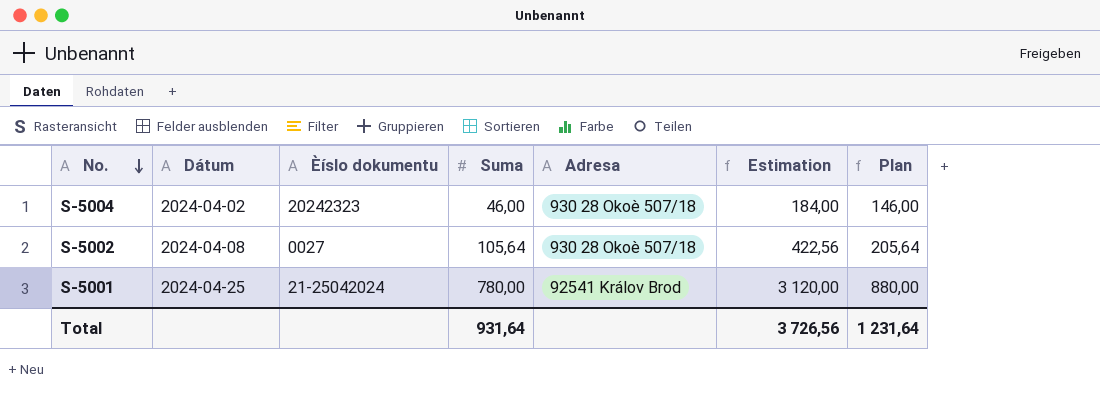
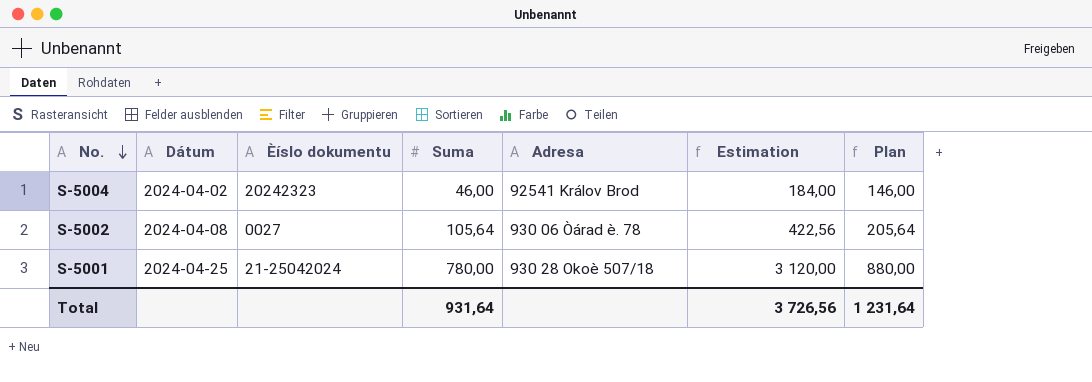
S-5004 | Adresa: 930 28 Okoè 507/18 -> 92541 Králov Brod
S-5002 | Adresa: 930 28 Okoè 507/18 -> 930 06 Òárad è. 78
S-5001 | Adresa: 92541 Králov Brod -> 930 28 Okoè 507/18

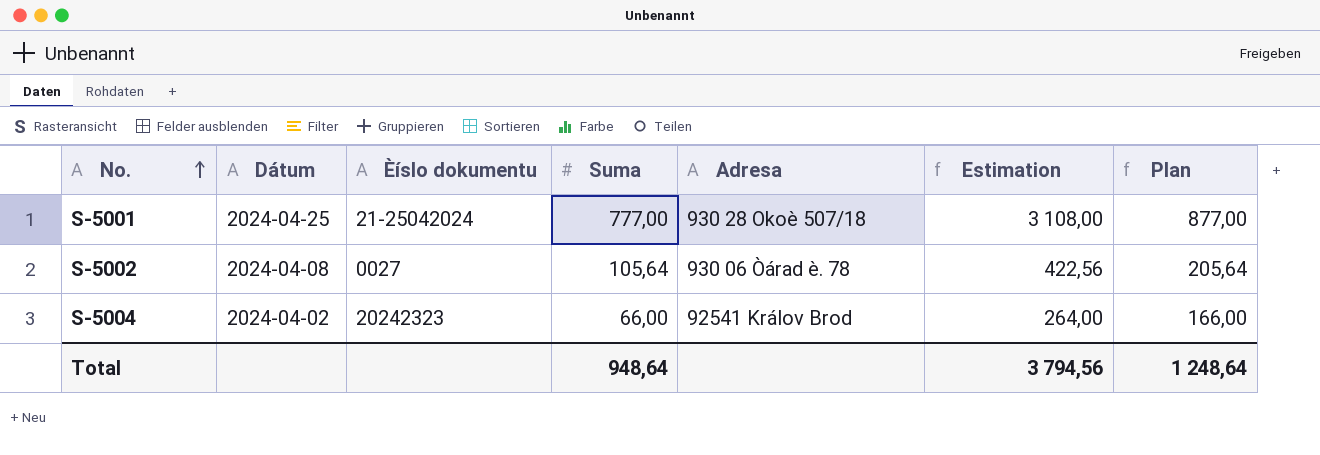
row order: No. descending -> No. ascending
S-5001 | Suma: 780,00 -> 777,00
S-5001 | Estimation: 3 120,00 -> 3 108,00
S-5001 | Plan: 880,00 -> 877,00
S-5004 | Suma: 46,00 -> 66,00
S-5004 | Estimation: 184,00 -> 264,00
S-5004 | Plan: 146,00 -> 166,00
Total | Suma: 931,64 -> 948,64
Total | Estimation: 3 726,56 -> 3 794,56
Total | Plan: 1 231,64 -> 1 248,64

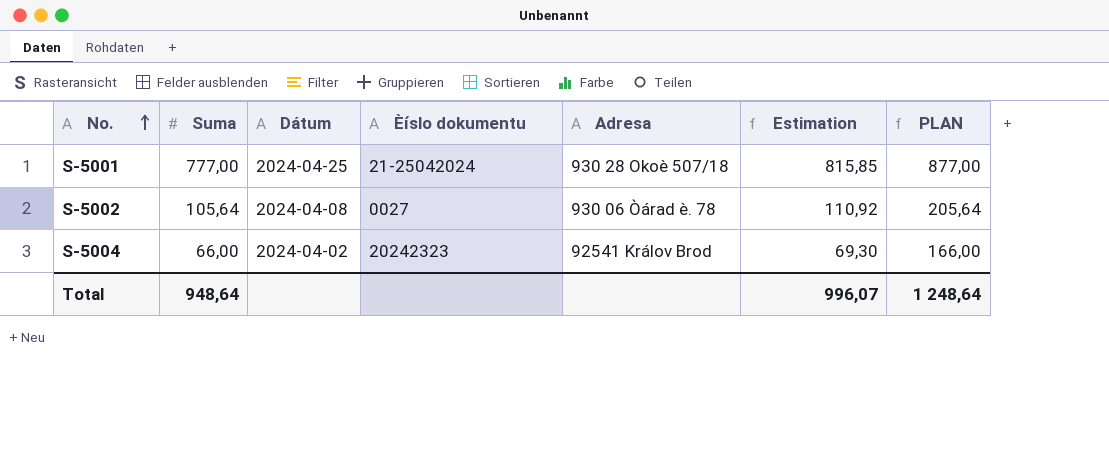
column Suma | position: 4 -> 2
column Estimation | formula: [Suma] * 4 -> [Suma] * 1,05
column name: Plan -> PLAN
Total | Estimation: 3 794,56 -> 996,07

